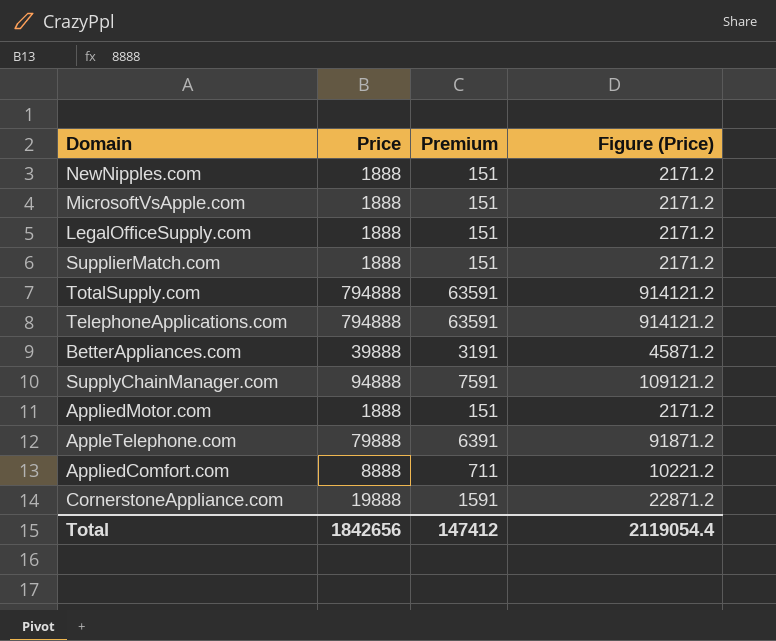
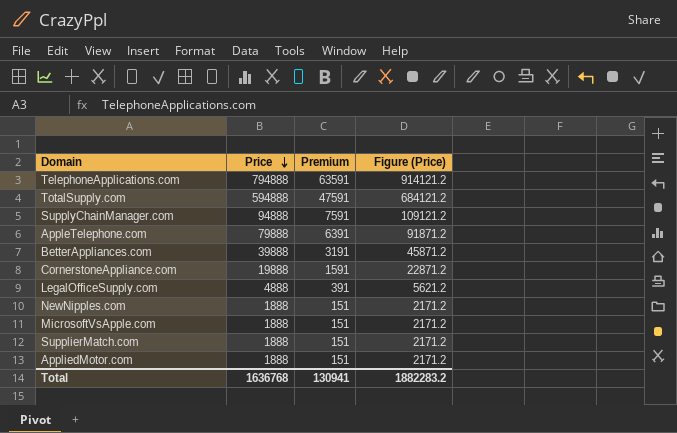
row order: none -> Price descending
row AppliedComfort.com: 8888 | 711 | 10221.2 -> none
TotalSupply.com | Price: 794888 -> 594888
TotalSupply.com | Premium: 63591 -> 47591
TotalSupply.com | Figure (Price): 914121.2 -> 684121.2
LegalOfficeSupply.com | Price: 1888 -> 4888
LegalOfficeSupply.com | Premium: 151 -> 391
LegalOfficeSupply.com | Figure (Price): 2171.2 -> 5621.2
Total | Price: 1842656 -> 1636768
Total | Premium: 147412 -> 130941
Total | Figure (Price): 2119054.4 -> 1882283.2

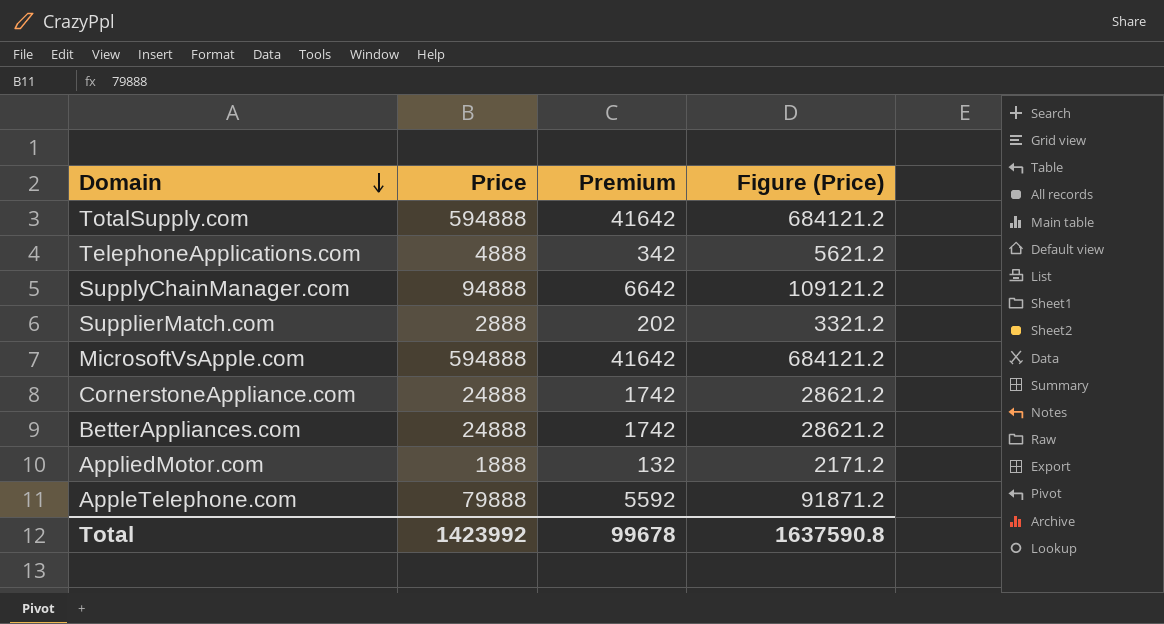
row order: Price descending -> Domain descending
column Premium | formula: [Price] * 0.08 -> [Price] * 0.07
row LegalOfficeSupply.com: 4888 | 391 | 5621.2 -> none
row NewNipples.com: 1888 | 151 | 2171.2 -> none
TelephoneApplications.com | Price: 794888 -> 4888
TelephoneApplications.com | Figure (Price): 914121.2 -> 5621.2
SupplierMatch.com | Price: 1888 -> 2888
SupplierMatch.com | Figure (Price): 2171.2 -> 3321.2
MicrosoftVsApple.com | Price: 1888 -> 594888
MicrosoftVsApple.com | Figure (Price): 2171.2 -> 684121.2
CornerstoneAppliance.com | Price: 19888 -> 24888
CornerstoneAppliance.com | Figure (Price): 22871.2 -> 28621.2
BetterAppliances.com | Price: 39888 -> 24888
BetterAppliances.com | Figure (Price): 45871.2 -> 28621.2
Total | Price: 1636768 -> 1423992
Total | Premium: 130941 -> 99678
Total | Figure (Price): 1882283.2 -> 1637590.8

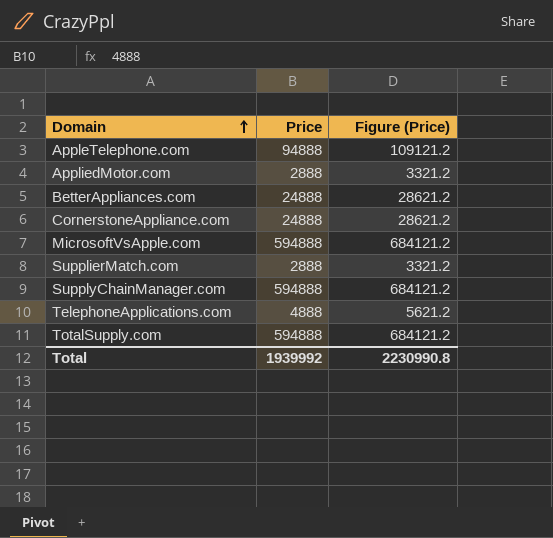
row order: Domain descending -> Domain ascending
column Premium | formula: [Price] * 0.07 -> none
AppleTelephone.com | Price: 79888 -> 94888
AppleTelephone.com | Figure (Price): 91871.2 -> 109121.2
AppliedMotor.com | Price: 1888 -> 2888
AppliedMotor.com | Figure (Price): 2171.2 -> 3321.2
SupplyChainManager.com | Price: 94888 -> 594888
SupplyChainManager.com | Figure (Price): 109121.2 -> 684121.2
Total | Price: 1423992 -> 1939992
Total | Figure (Price): 1637590.8 -> 2230990.8

